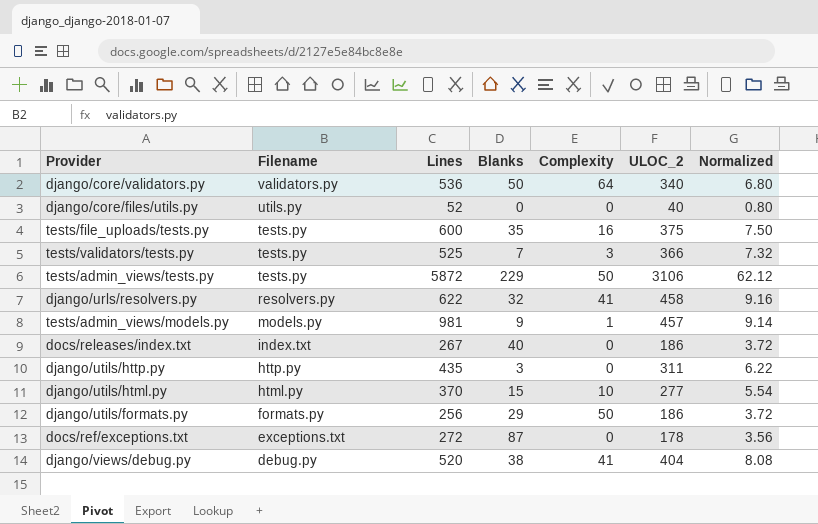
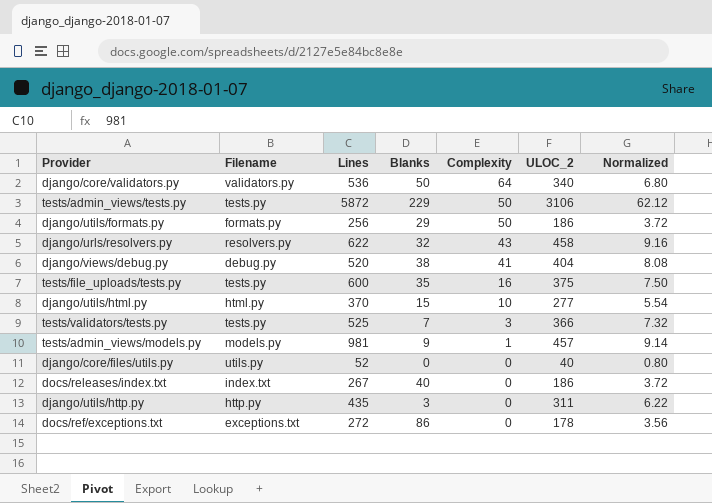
row order: Filename descending -> Complexity descending
django/urls/resolvers.py | Complexity: 41 -> 43
docs/ref/exceptions.txt | Blanks: 87 -> 86

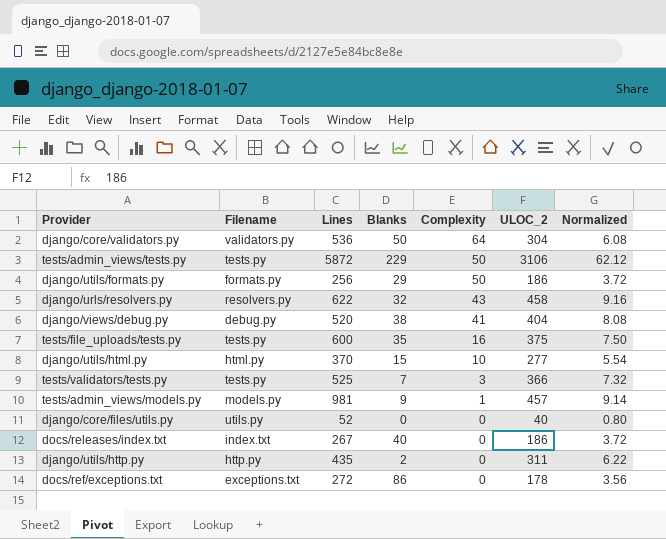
django/core/validators.py | ULOC_2: 340 -> 304
django/core/validators.py | Normalized: 6.80 -> 6.08
django/utils/http.py | Blanks: 3 -> 2

